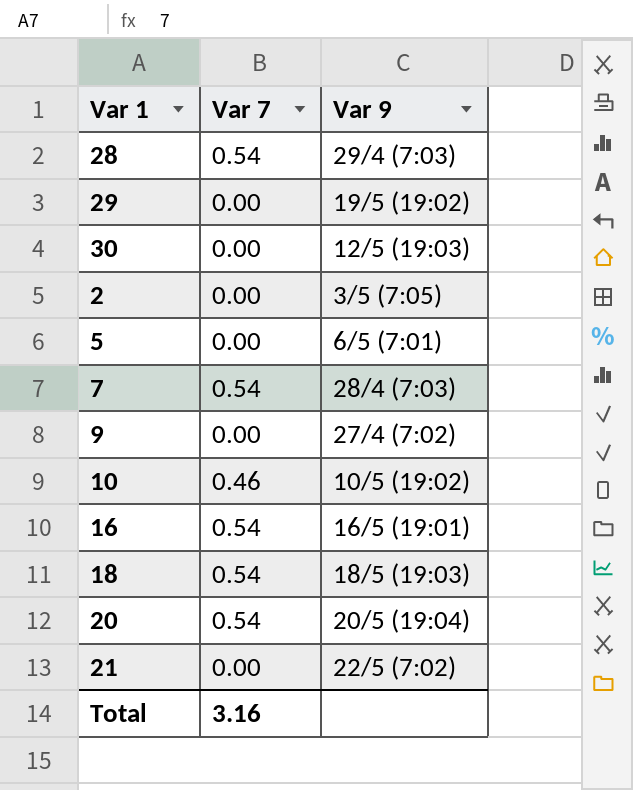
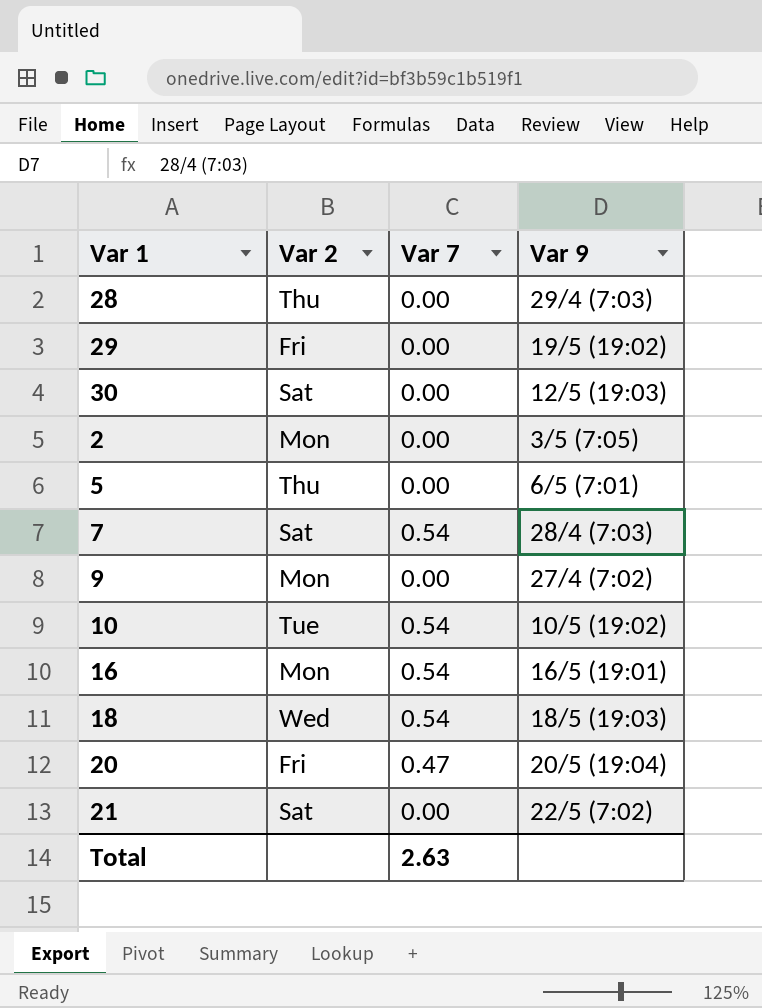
column Var 2 | position: none -> 2
28 | Var 7: 0.54 -> 0.00
10 | Var 7: 0.46 -> 0.54
20 | Var 7: 0.54 -> 0.47
Total | Var 7: 3.16 -> 2.63

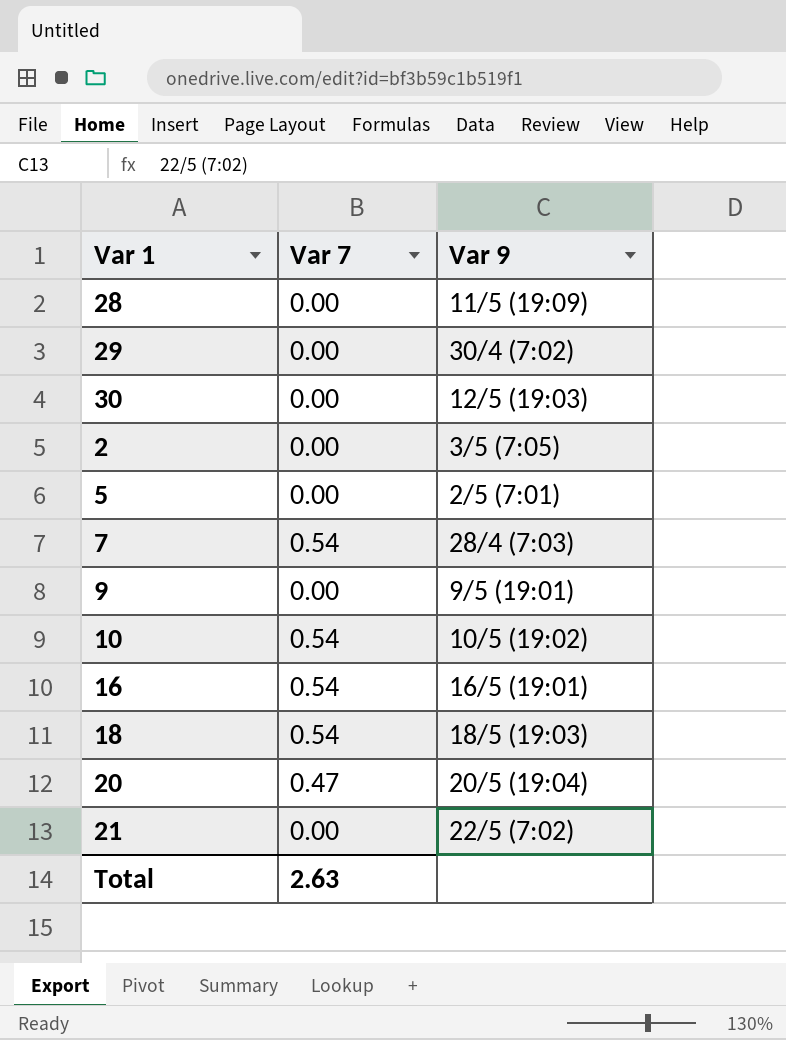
column Var 2 | position: 2 -> none
28 | Var 9: 29/4 (7:03) -> 11/5 (19:09)
29 | Var 9: 19/5 (19:02) -> 30/4 (7:02)
5 | Var 9: 6/5 (7:01) -> 2/5 (7:01)
9 | Var 9: 27/4 (7:02) -> 9/5 (19:01)

